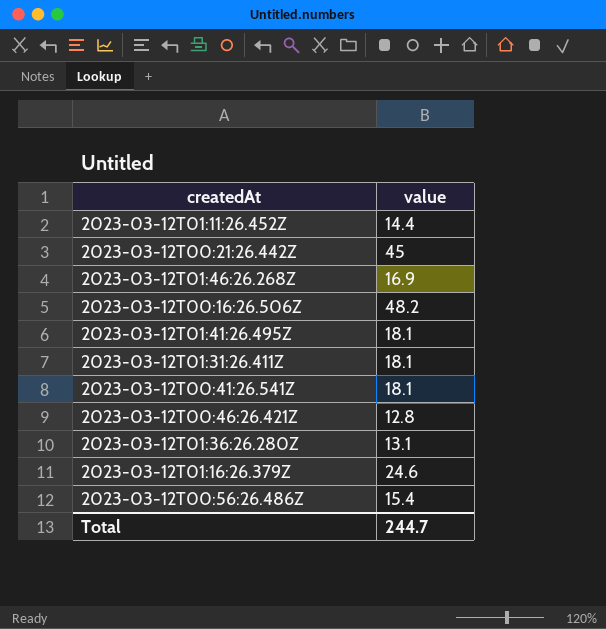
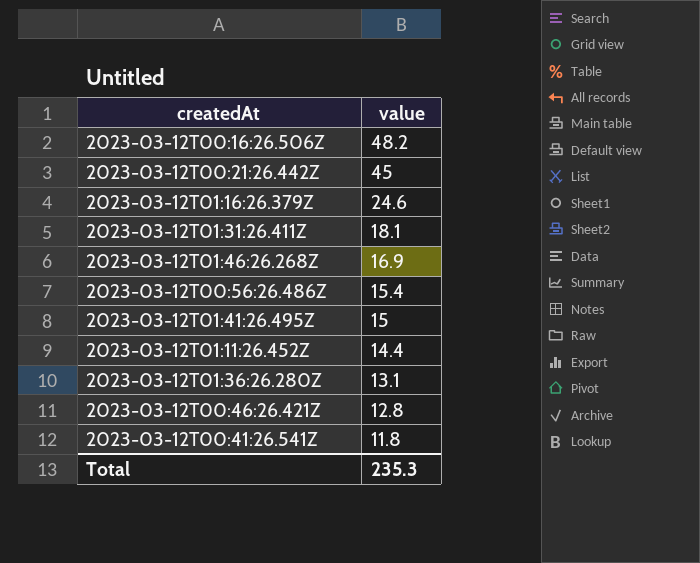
row order: none -> value descending
2023-03-12T01:41:26.495Z | value: 18.1 -> 15
2023-03-12T00:41:26.541Z | value: 18.1 -> 11.8
Total | value: 244.7 -> 235.3

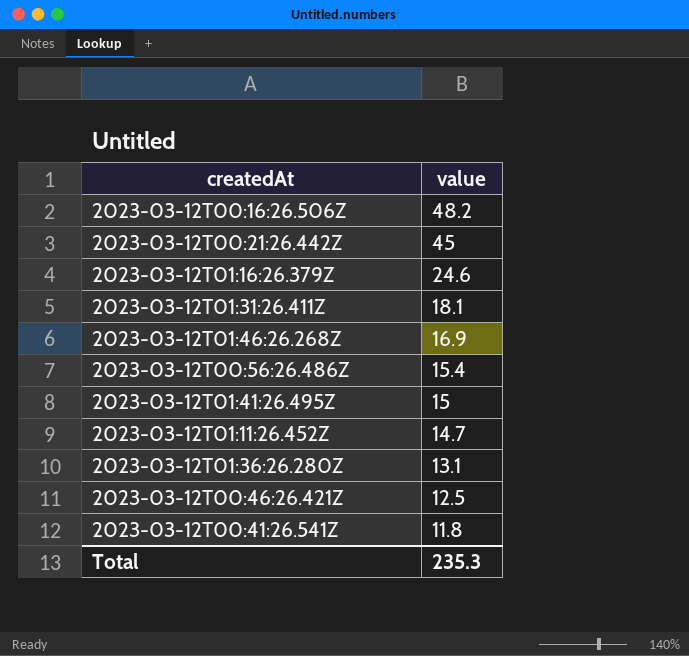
2023-03-12T01:11:26.452Z | value: 14.4 -> 14.7
2023-03-12T00:46:26.421Z | value: 12.8 -> 12.5

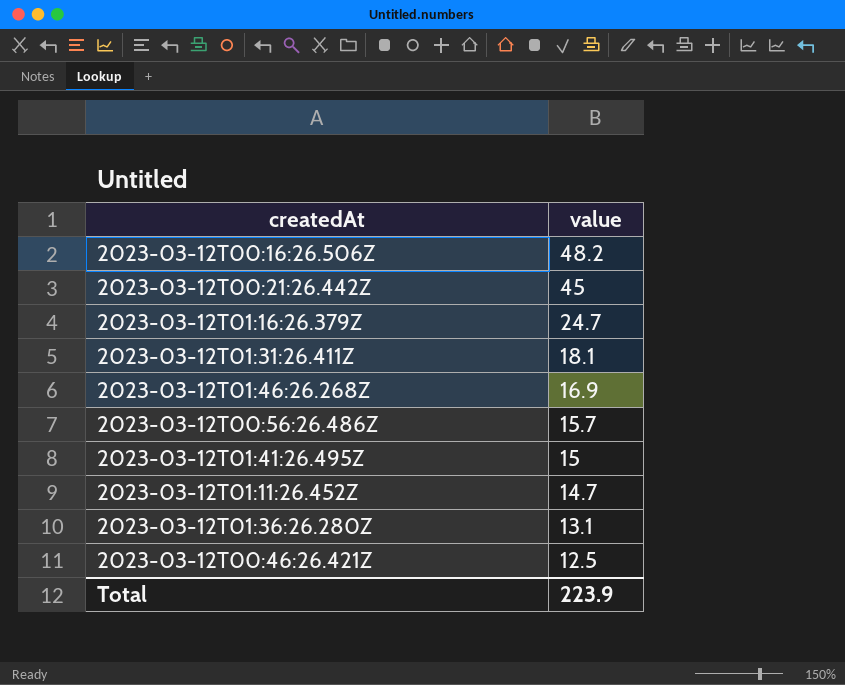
row 2023-03-12T00:41:26.541Z: 11.8 -> none
2023-03-12T01:16:26.379Z | value: 24.6 -> 24.7
2023-03-12T00:56:26.486Z | value: 15.4 -> 15.7
Total | value: 235.3 -> 223.9

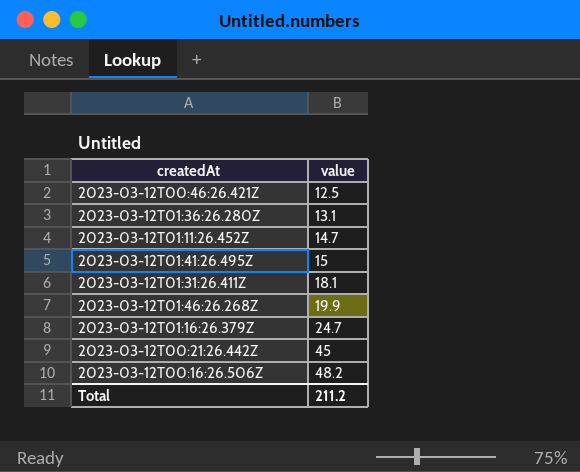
row order: value descending -> value ascending
row 2023-03-12T00:56:26.486Z: 15.7 -> none
2023-03-12T01:46:26.268Z | value: 16.9 -> 19.9
Total | value: 223.9 -> 211.2

